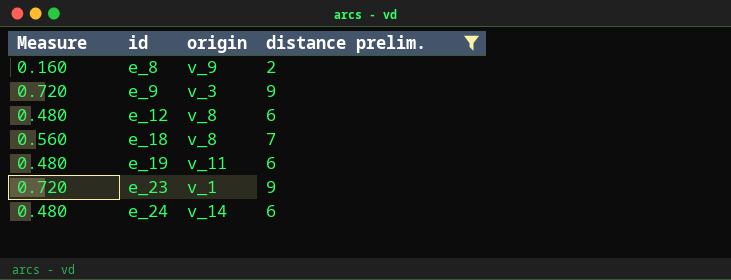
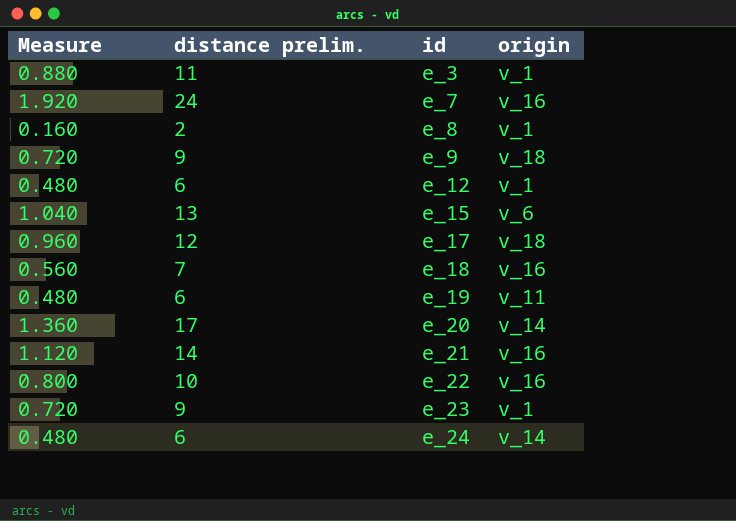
filter: distance prelim. <= 9 -> none
column distance prelim. | position: 4 -> 2
e_8 | origin: v_9 -> v_1
e_9 | origin: v_3 -> v_18
e_12 | origin: v_8 -> v_1
e_18 | origin: v_8 -> v_16

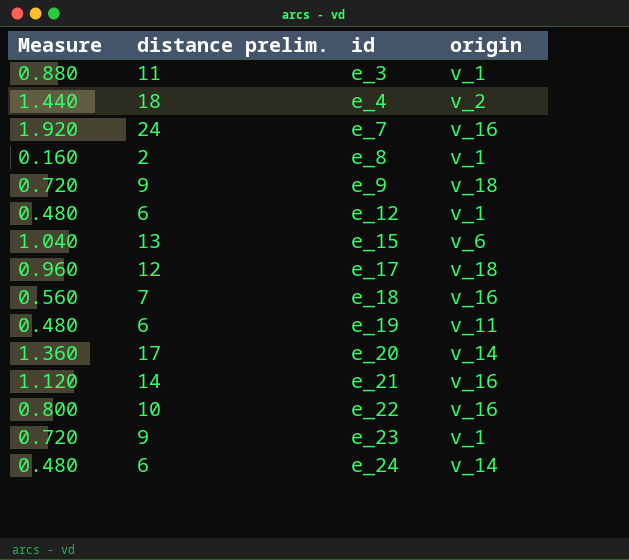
row e_4: none -> 1.440 | 18 | v_2

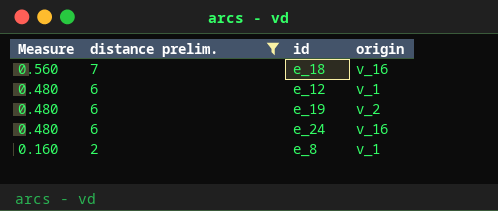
filter: none -> distance prelim. <= 7
row order: id ascending -> Measure descending
e_19 | origin: v_11 -> v_2
e_24 | origin: v_14 -> v_16

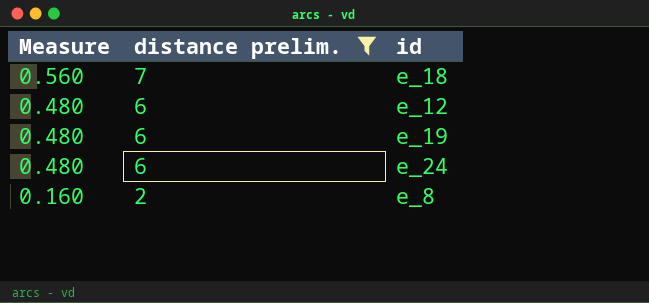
column origin | position: 4 -> none

